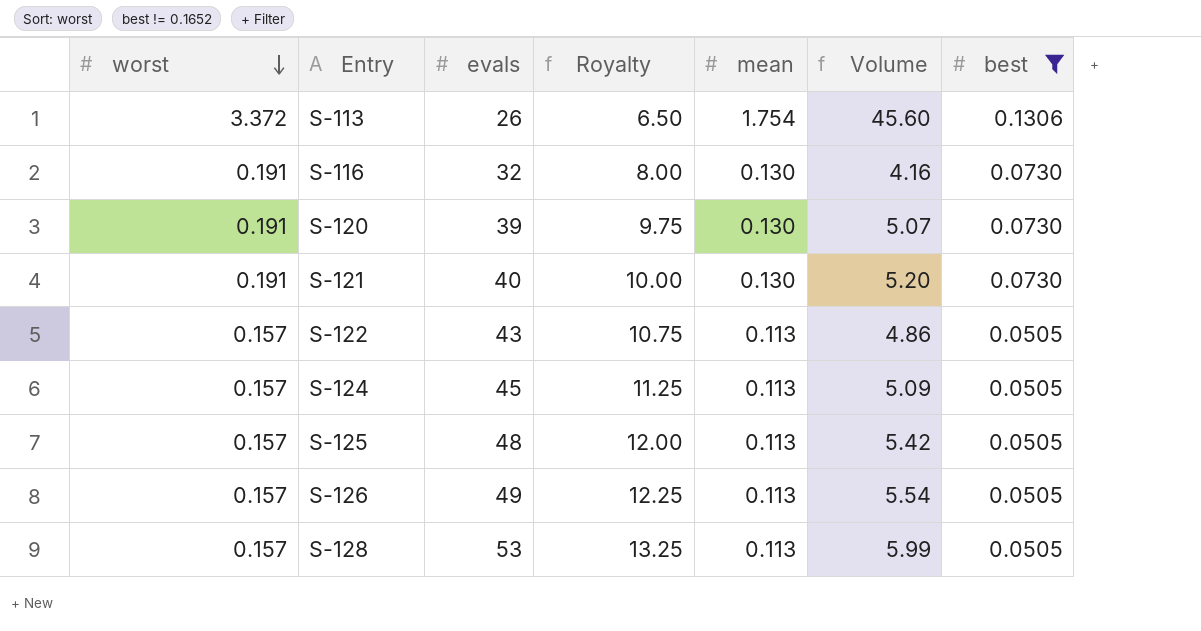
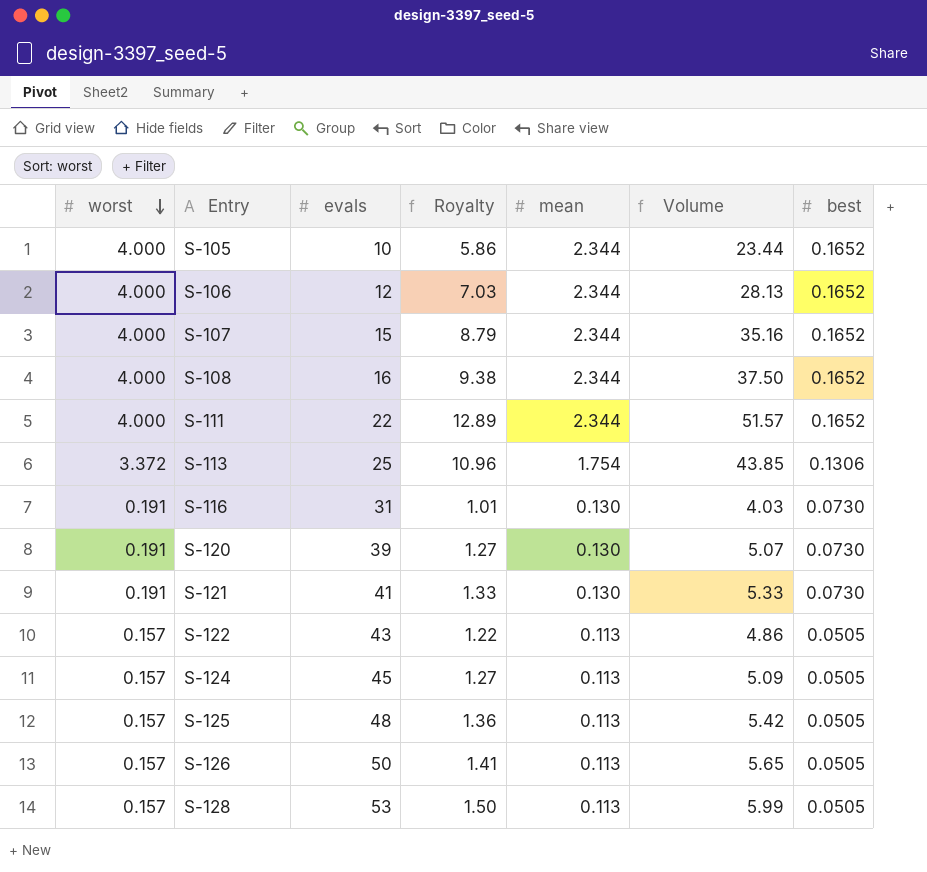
filter: best != 0.1652 -> none
column Royalty | formula: [evals] * 0.25 -> [Volume] * 0.25
S-113 | evals: 26 -> 25
S-113 | Volume: 45.60 -> 43.85
S-116 | evals: 32 -> 31
S-116 | Volume: 4.16 -> 4.03
S-121 | evals: 40 -> 41
S-121 | Volume: 5.20 -> 5.33
S-126 | evals: 49 -> 50
S-126 | Volume: 5.54 -> 5.65

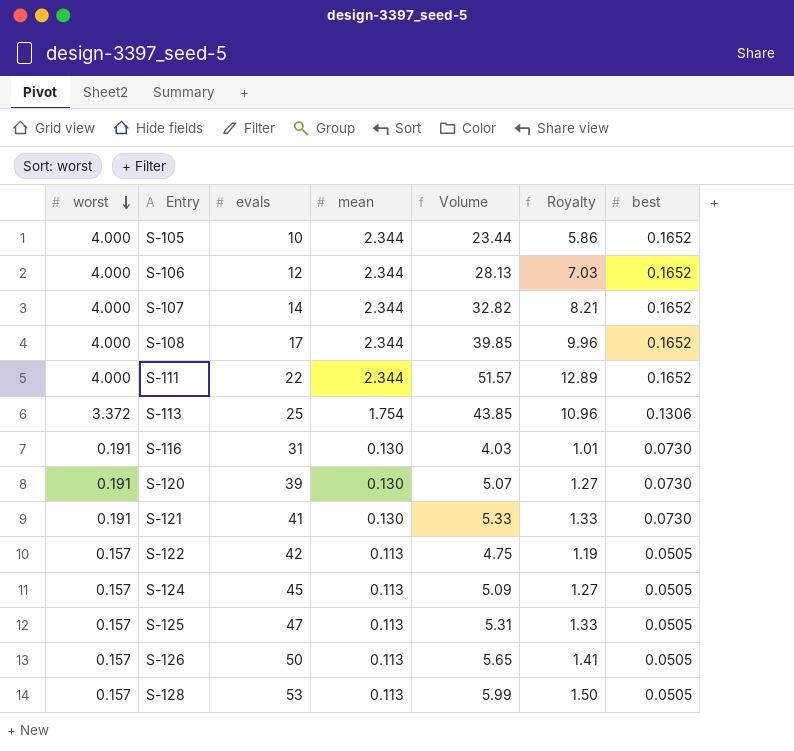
column Royalty | position: 4 -> 6
S-107 | evals: 15 -> 14
S-107 | Volume: 35.16 -> 32.82
S-107 | Royalty: 8.79 -> 8.21
S-108 | evals: 16 -> 17
S-108 | Volume: 37.50 -> 39.85
S-108 | Royalty: 9.38 -> 9.96
S-122 | evals: 43 -> 42
S-122 | Volume: 4.86 -> 4.75
S-122 | Royalty: 1.22 -> 1.19
S-125 | evals: 48 -> 47
S-125 | Volume: 5.42 -> 5.31
S-125 | Royalty: 1.36 -> 1.33

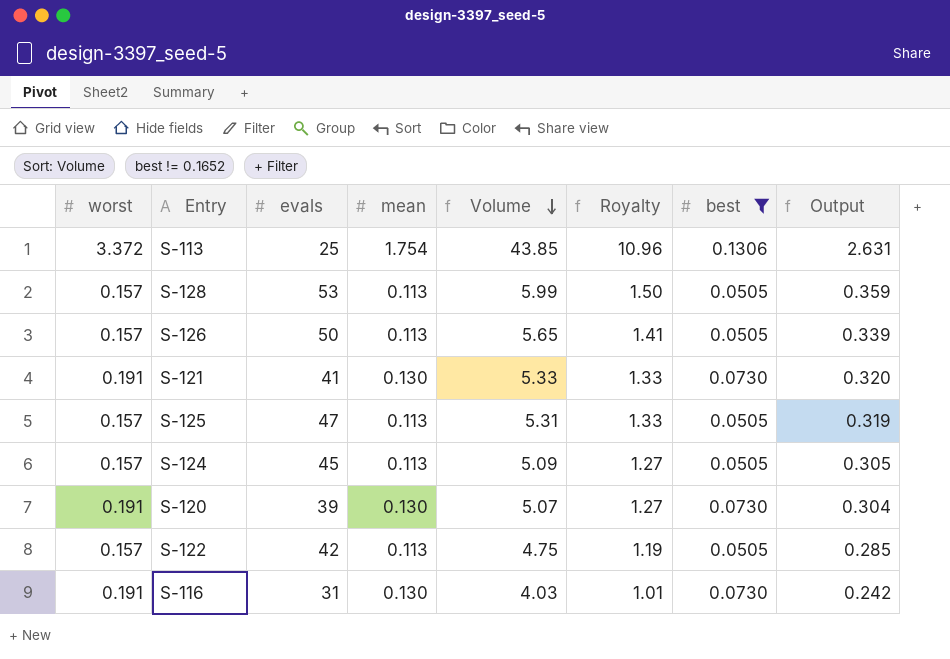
filter: none -> best != 0.1652
row order: worst descending -> Volume descending
column Output | formula: none -> [Volume] * 0.06

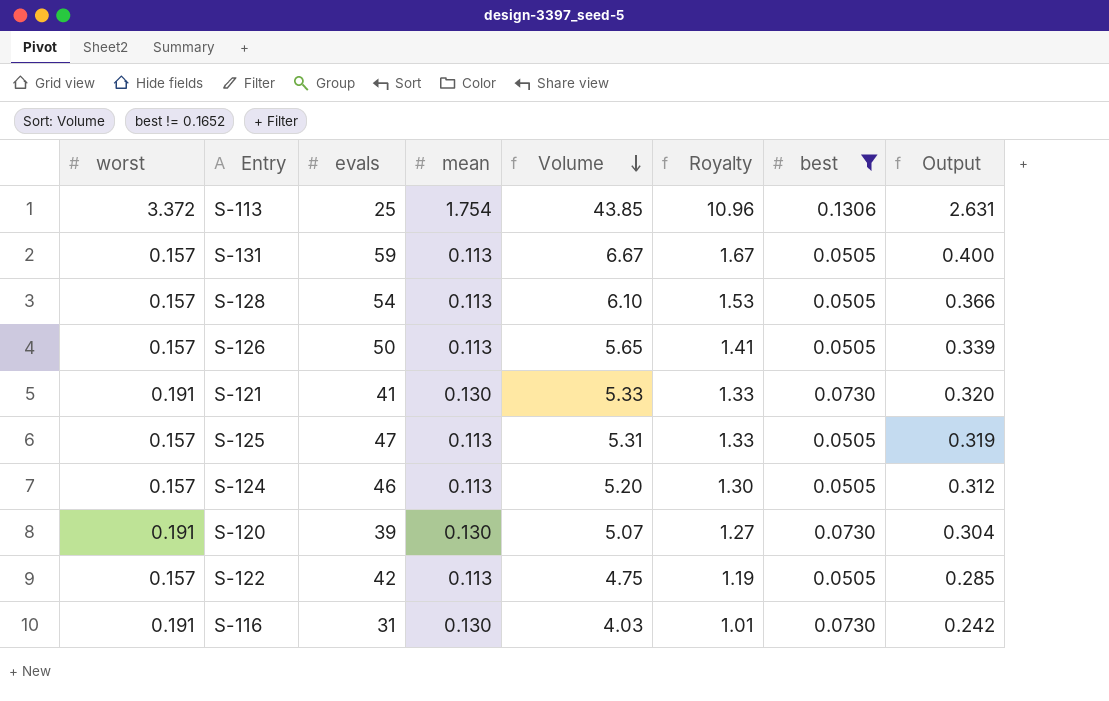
row S-131: none -> 0.157 | 59 | 0.113 | 6.67 | 1.67 | 0.0505 | 0.400
S-128 | evals: 53 -> 54
S-128 | Volume: 5.99 -> 6.10
S-128 | Royalty: 1.50 -> 1.53
S-128 | Output: 0.359 -> 0.366
S-124 | evals: 45 -> 46
S-124 | Volume: 5.09 -> 5.20
S-124 | Royalty: 1.27 -> 1.30
S-124 | Output: 0.305 -> 0.312

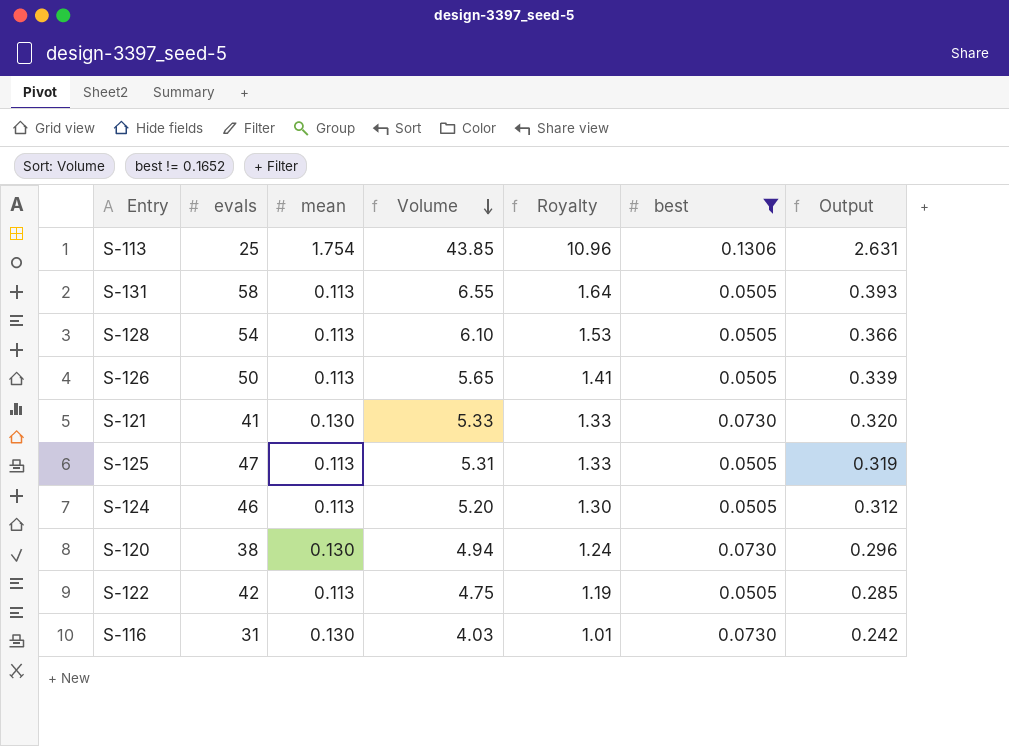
column worst | position: 1 -> none
S-131 | evals: 59 -> 58
S-131 | Volume: 6.67 -> 6.55
S-131 | Royalty: 1.67 -> 1.64
S-131 | Output: 0.400 -> 0.393
S-120 | evals: 39 -> 38
S-120 | Volume: 5.07 -> 4.94
S-120 | Royalty: 1.27 -> 1.24
S-120 | Output: 0.304 -> 0.296

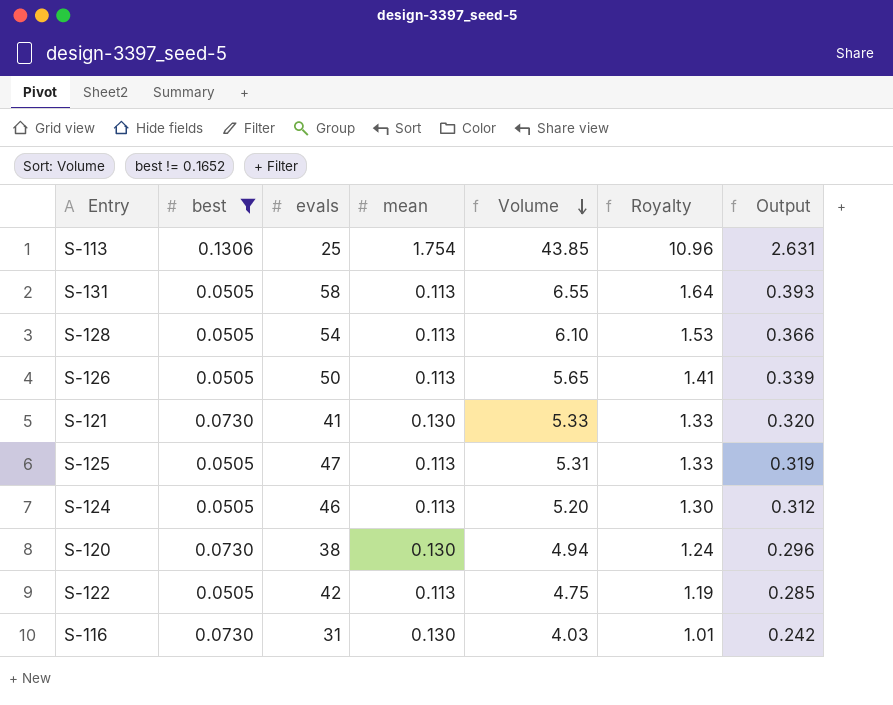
column best | position: 6 -> 2

